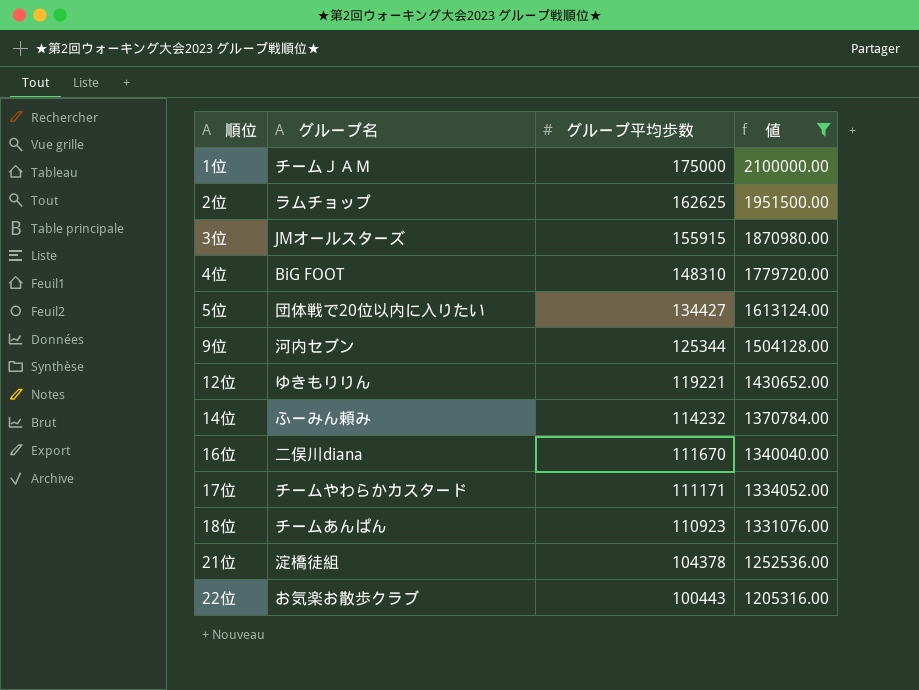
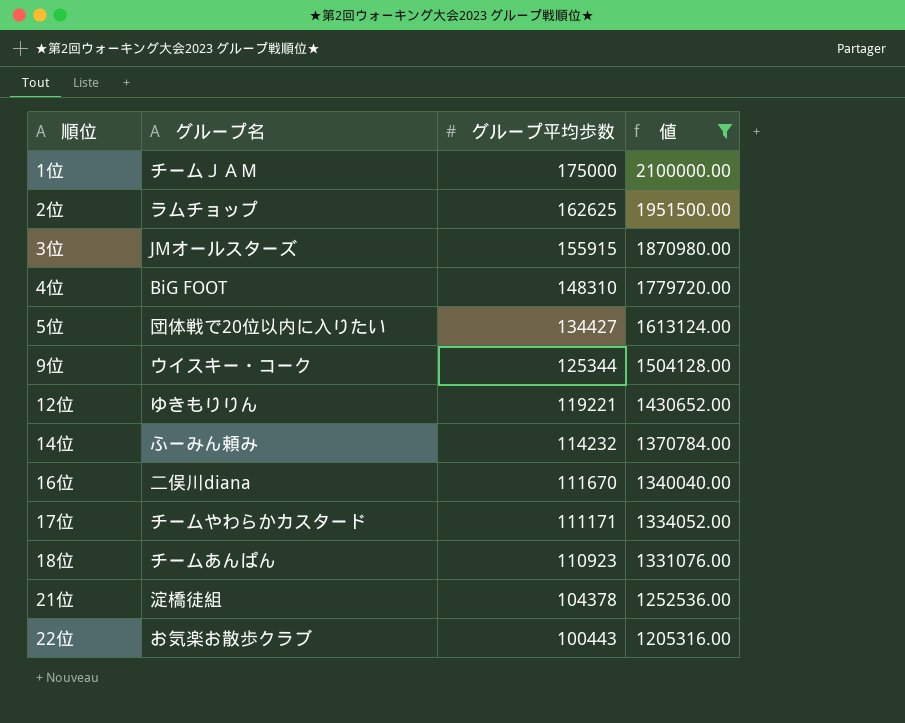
9位 | グループ名: 河内セブン -> ウイスキー・コーク

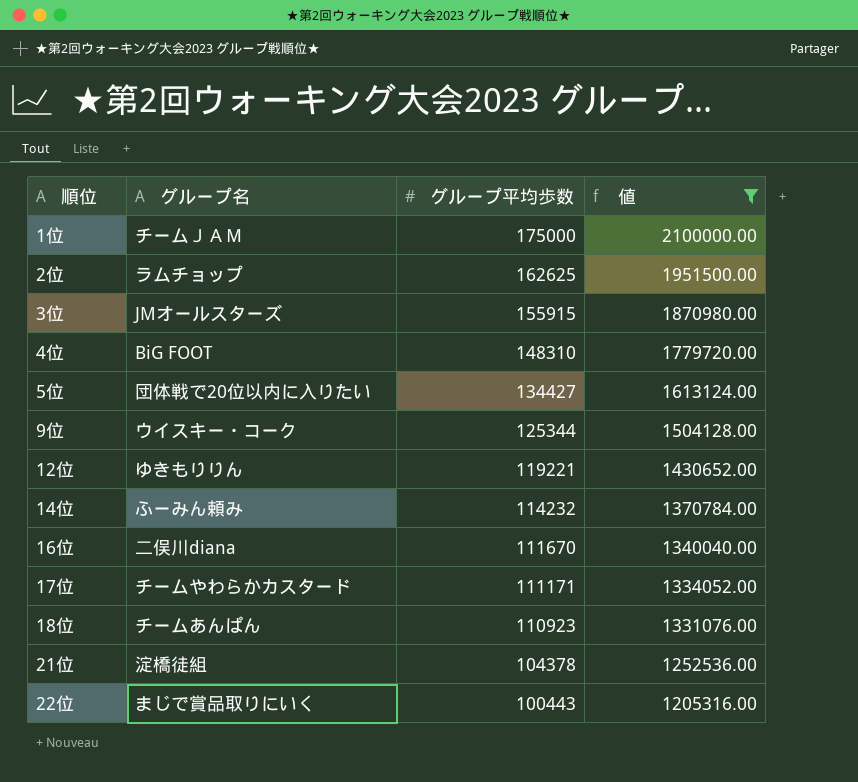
22位 | グループ名: お気楽お散歩クラブ -> まじで賞品取りにいく

